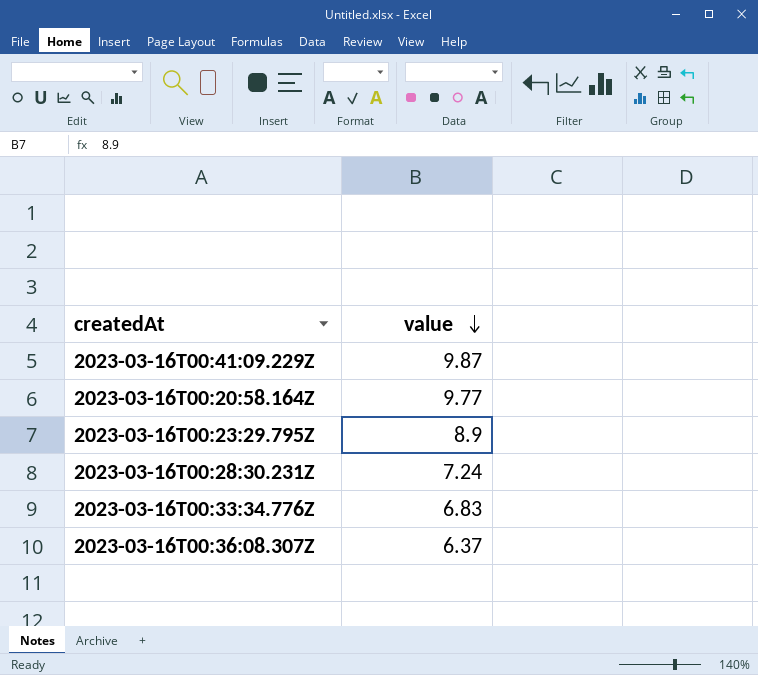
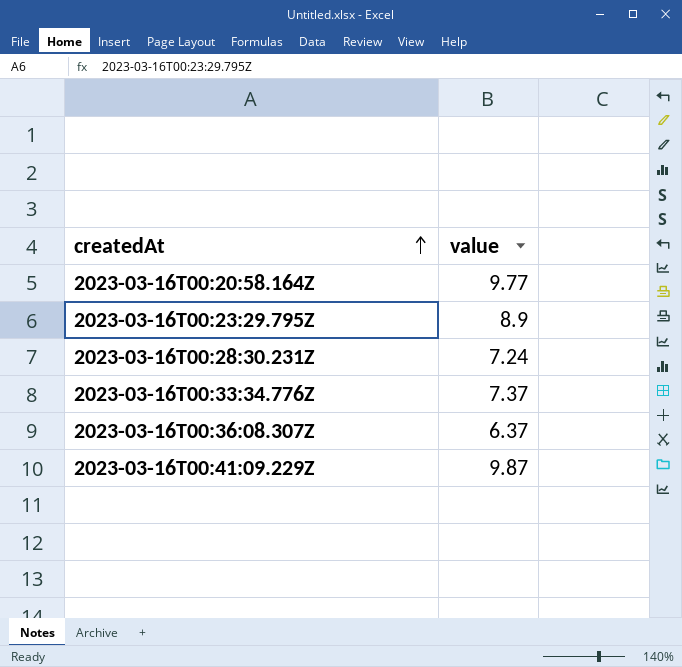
row order: value descending -> createdAt ascending
2023-03-16T00:33:34.776Z | value: 6.83 -> 7.37

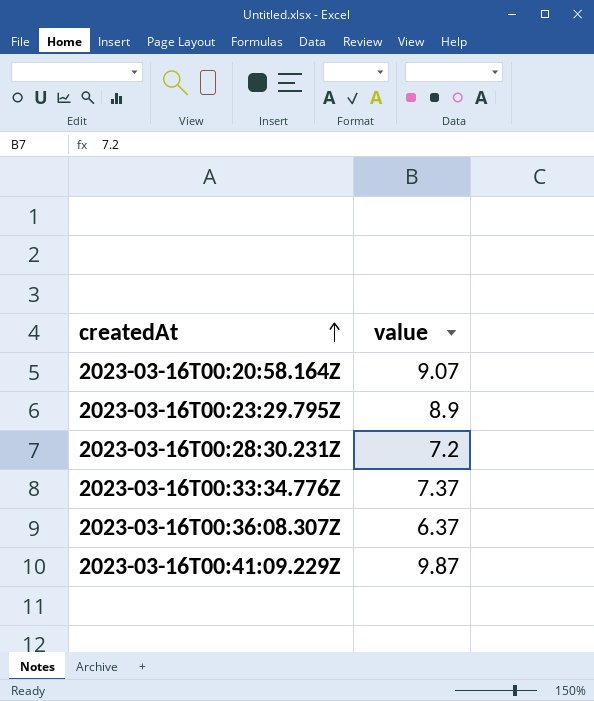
2023-03-16T00:20:58.164Z | value: 9.77 -> 9.07
2023-03-16T00:28:30.231Z | value: 7.24 -> 7.2

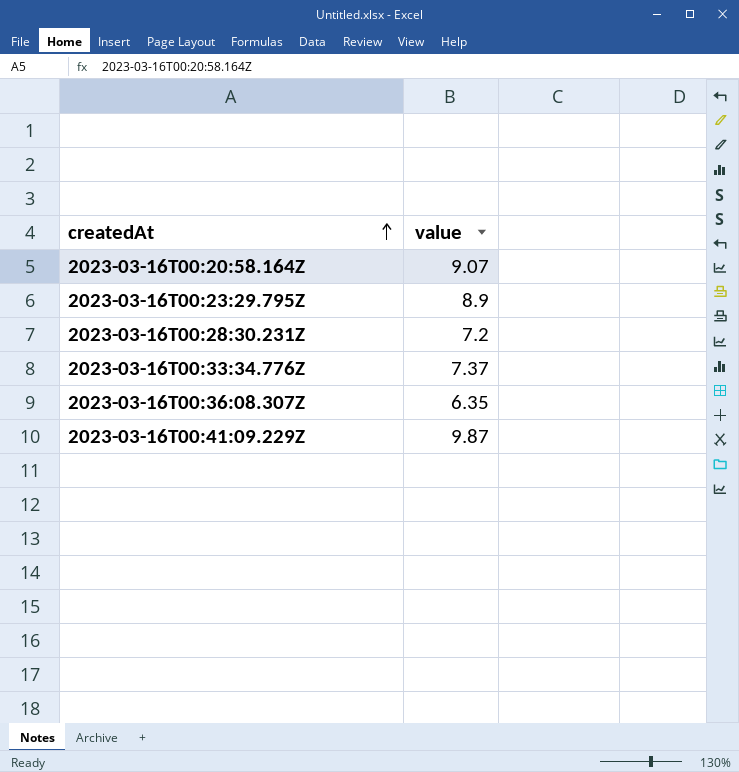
2023-03-16T00:36:08.307Z | value: 6.37 -> 6.35

